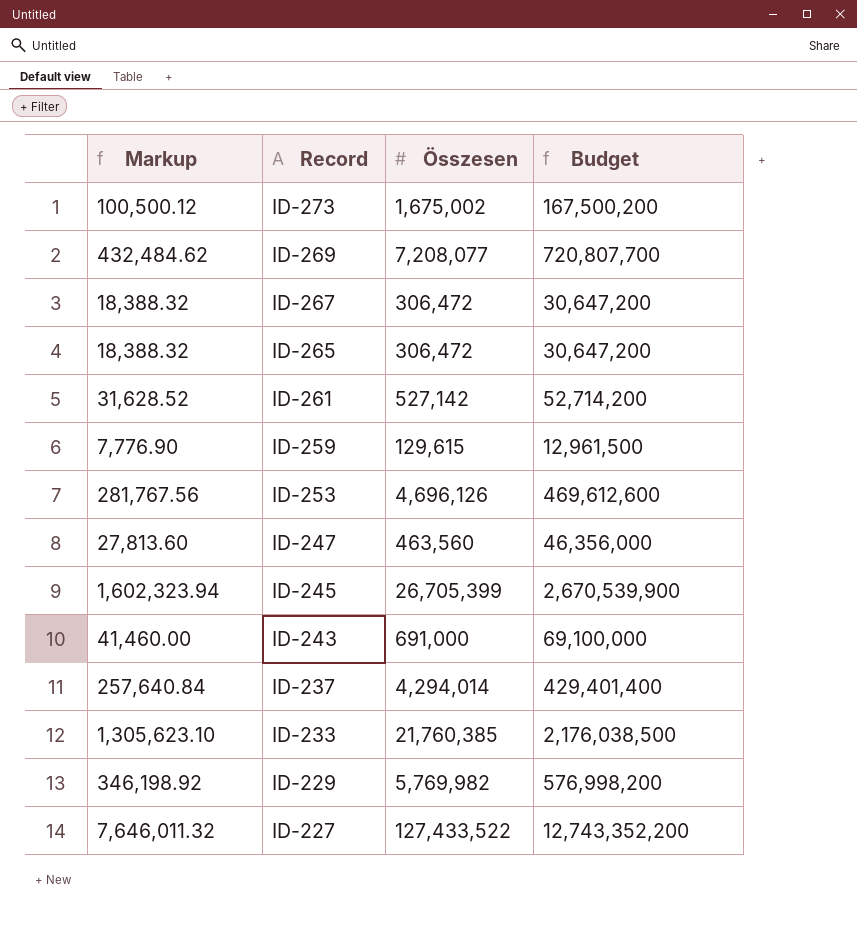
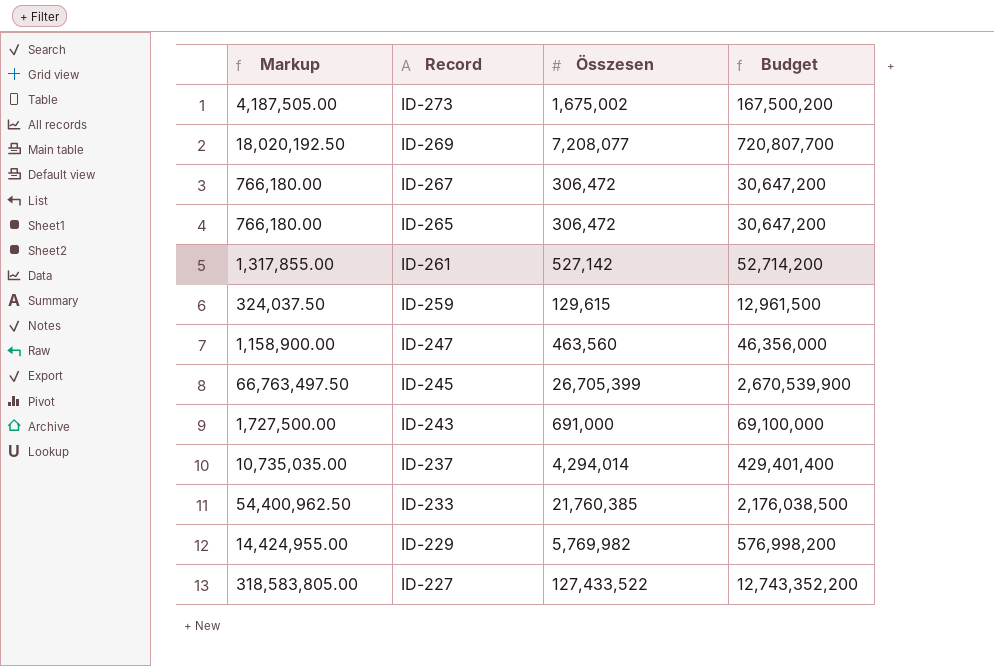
column Markup | formula: [Összesen] * 0.06 -> [Összesen] * 2.5
row ID-253: 281,767.56 | 4,696,126 | 469,612,600 -> none

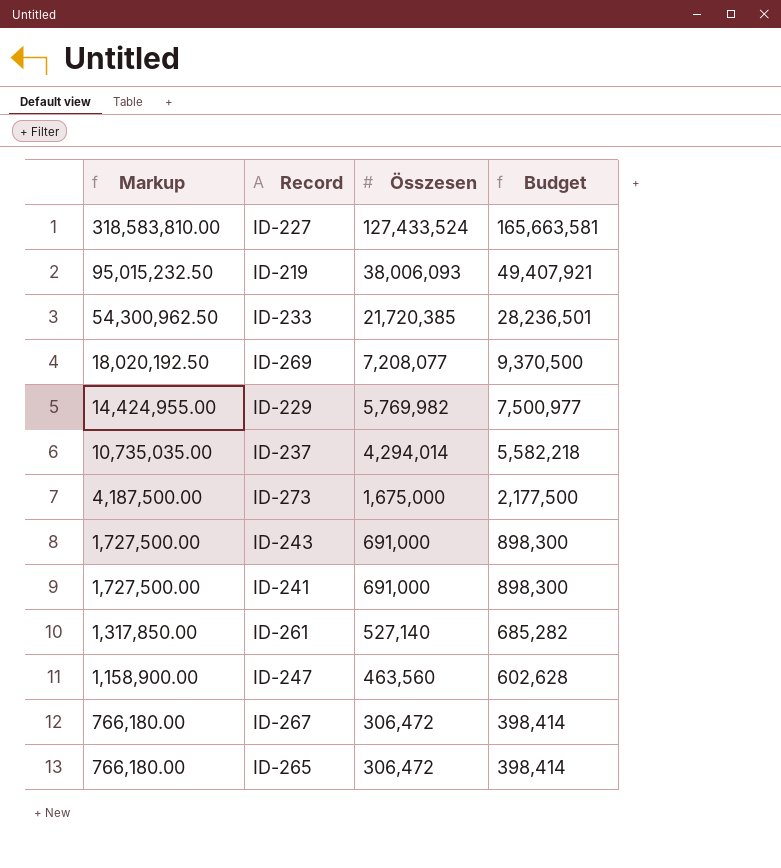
row order: Record descending -> Markup descending
column Budget | formula: [Összesen] * 100 -> [Összesen] * 1.3
row ID-259: 324,037.50 | 129,615 | 12,961,500 -> none
row ID-245: 66,763,497.50 | 26,705,399 | 2,670,539,900 -> none
ID-227 | Markup: 318,583,805.00 -> 318,583,810.00
ID-227 | Összesen: 127,433,522 -> 127,433,524
row ID-219: none -> 95,015,232.50 | 38,006,093 | 49,407,921
ID-233 | Markup: 54,400,962.50 -> 54,300,962.50
ID-233 | Összesen: 21,760,385 -> 21,720,385
ID-273 | Markup: 4,187,505.00 -> 4,187,500.00
ID-273 | Összesen: 1,675,002 -> 1,675,000
row ID-241: none -> 1,727,500.00 | 691,000 | 898,300
ID-261 | Markup: 1,317,855.00 -> 1,317,850.00
ID-261 | Összesen: 527,142 -> 527,140

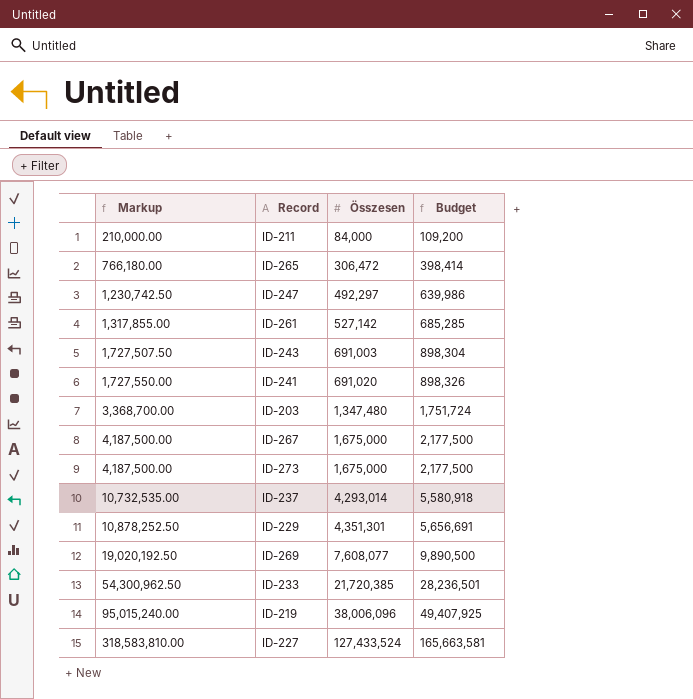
row order: Markup descending -> Markup ascending
row ID-211: none -> 210,000.00 | 84,000 | 109,200
ID-247 | Markup: 1,158,900.00 -> 1,230,742.50
ID-247 | Összesen: 463,560 -> 492,297
ID-247 | Budget: 602,628 -> 639,986
ID-261 | Markup: 1,317,850.00 -> 1,317,855.00
ID-261 | Összesen: 527,140 -> 527,142
ID-261 | Budget: 685,282 -> 685,285
ID-243 | Markup: 1,727,500.00 -> 1,727,507.50
ID-243 | Összesen: 691,000 -> 691,003
ID-243 | Budget: 898,300 -> 898,304
ID-241 | Markup: 1,727,500.00 -> 1,727,550.00
ID-241 | Összesen: 691,000 -> 691,020
ID-241 | Budget: 898,300 -> 898,326
row ID-203: none -> 3,368,700.00 | 1,347,480 | 1,751,724
ID-267 | Markup: 766,180.00 -> 4,187,500.00
ID-267 | Összesen: 306,472 -> 1,675,000
ID-267 | Budget: 398,414 -> 2,177,500
ID-237 | Markup: 10,735,035.00 -> 10,732,535.00
ID-237 | Összesen: 4,294,014 -> 4,293,014
ID-237 | Budget: 5,582,218 -> 5,580,918
ID-229 | Markup: 14,424,955.00 -> 10,878,252.50
ID-229 | Összesen: 5,769,982 -> 4,351,301
ID-229 | Budget: 7,500,977 -> 5,656,691
ID-269 | Markup: 18,020,192.50 -> 19,020,192.50
ID-269 | Összesen: 7,208,077 -> 7,608,077
ID-269 | Budget: 9,370,500 -> 9,890,500
ID-219 | Markup: 95,015,232.50 -> 95,015,240.00
ID-219 | Összesen: 38,006,093 -> 38,006,096
ID-219 | Budget: 49,407,921 -> 49,407,925

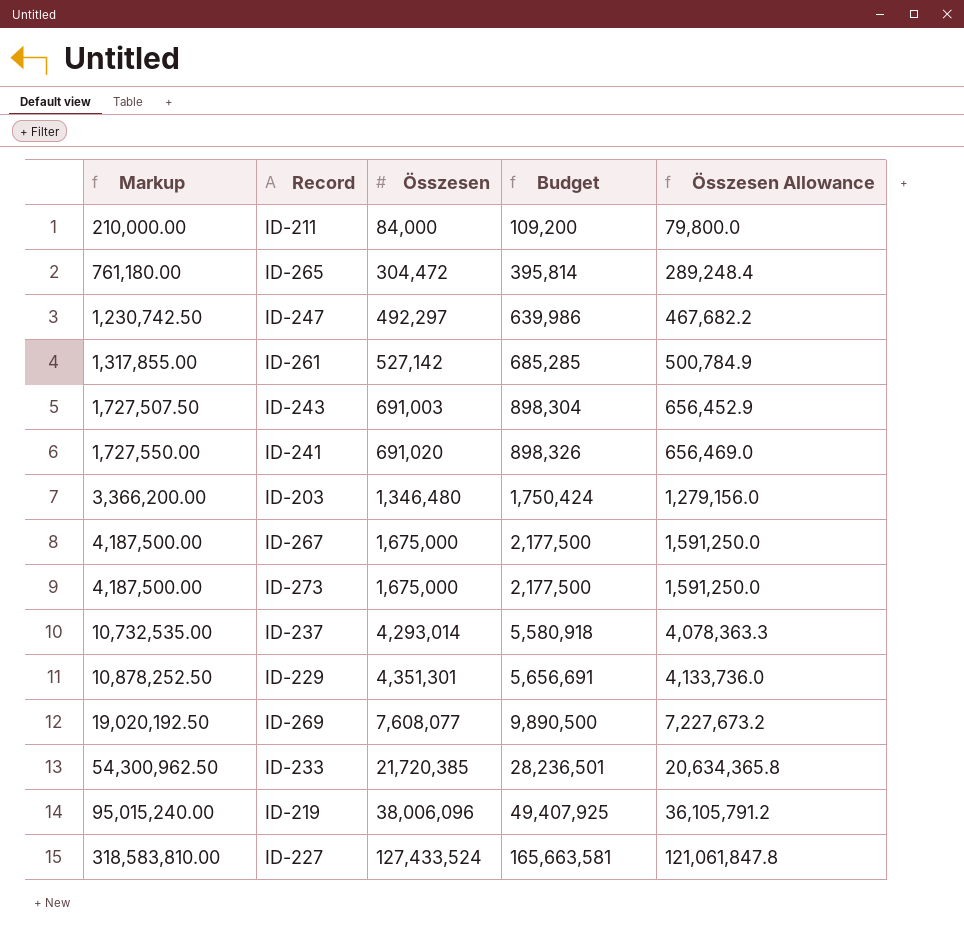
column Összesen Allowance | formula: none -> [Összesen] * 0.95
ID-265 | Markup: 766,180.00 -> 761,180.00
ID-265 | Összesen: 306,472 -> 304,472
ID-265 | Budget: 398,414 -> 395,814
ID-203 | Markup: 3,368,700.00 -> 3,366,200.00
ID-203 | Összesen: 1,347,480 -> 1,346,480
ID-203 | Budget: 1,751,724 -> 1,750,424

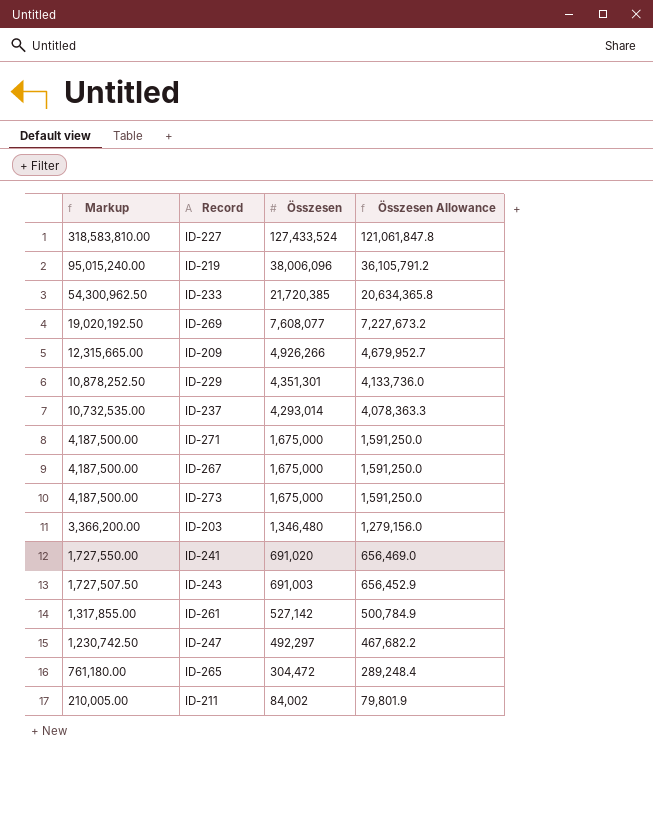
row order: Markup ascending -> Markup descending
column Budget | formula: [Összesen] * 1.3 -> none
row ID-209: none -> 12,315,665.00 | 4,926,266 | 4,679,952.7
row ID-271: none -> 4,187,500.00 | 1,675,000 | 1,591,250.0
ID-211 | Markup: 210,000.00 -> 210,005.00
ID-211 | Összesen: 84,000 -> 84,002
ID-211 | Összesen Allowance: 79,800.0 -> 79,801.9

